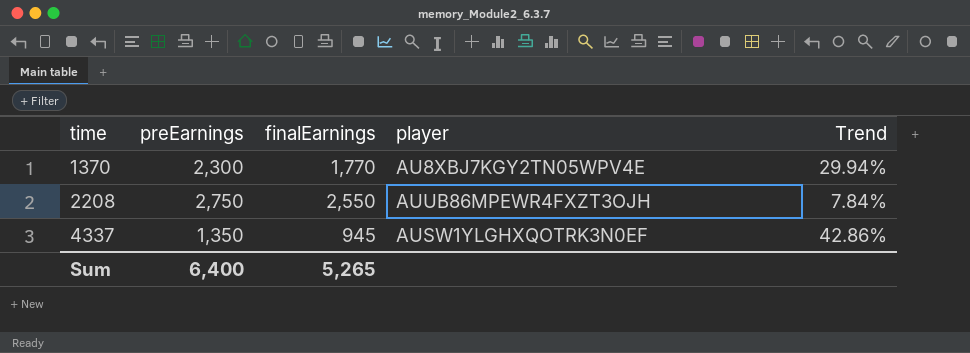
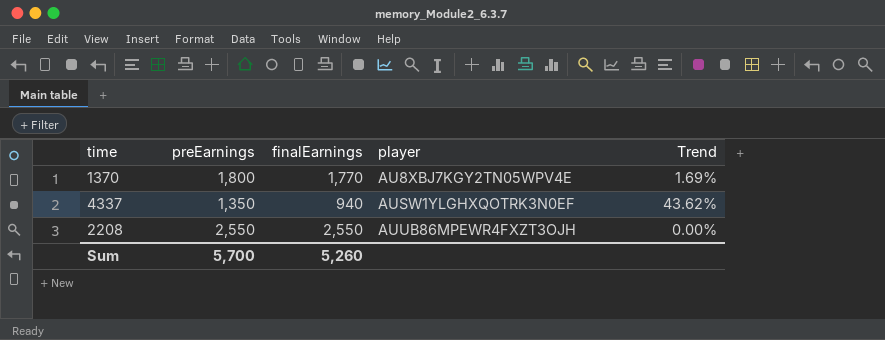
row order: time ascending -> player ascending
1370 | preEarnings: 2,300 -> 1,800
1370 | Trend: 29.94% -> 1.69%
4337 | finalEarnings: 945 -> 940
4337 | Trend: 42.86% -> 43.62%
2208 | preEarnings: 2,750 -> 2,550
2208 | Trend: 7.84% -> 0.00%
Sum | preEarnings: 6,400 -> 5,700
Sum | finalEarnings: 5,265 -> 5,260

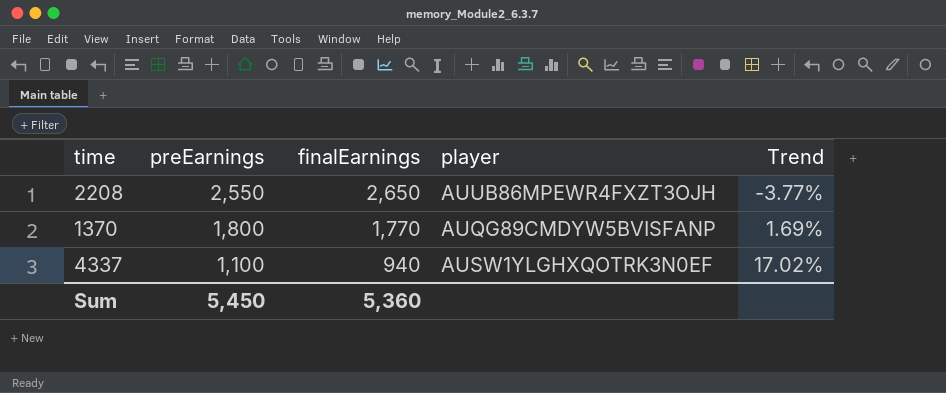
row order: player ascending -> preEarnings descending
2208 | finalEarnings: 2,550 -> 2,650
2208 | Trend: 0.00% -> -3.77%
1370 | player: AU8XBJ7KGY2TN05WPV4E -> AUQG89CMDYW5BVISFANP
4337 | preEarnings: 1,350 -> 1,100
4337 | Trend: 43.62% -> 17.02%
Sum | preEarnings: 5,700 -> 5,450
Sum | finalEarnings: 5,260 -> 5,360

